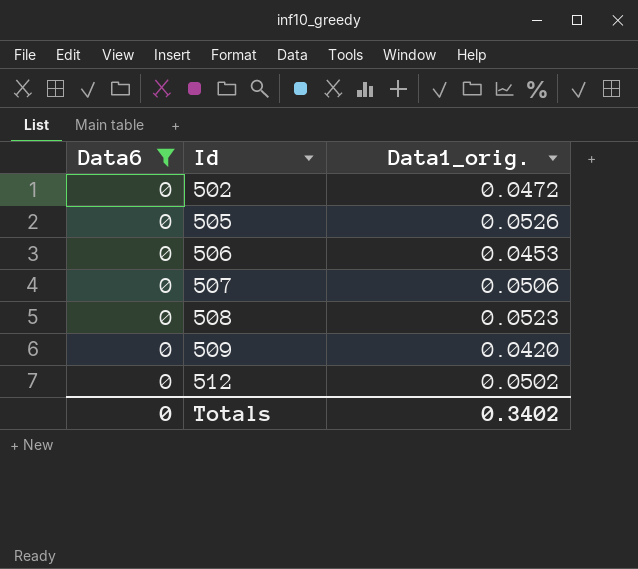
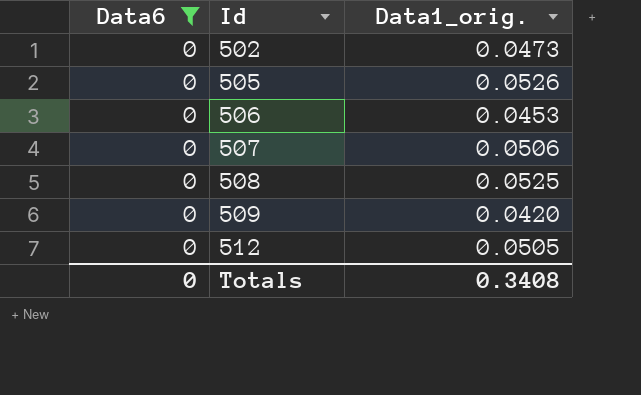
502 | Data1_orig.: 0.0472 -> 0.0473
508 | Data1_orig.: 0.0523 -> 0.0525
512 | Data1_orig.: 0.0502 -> 0.0505
Totals | Data1_orig.: 0.3402 -> 0.3408

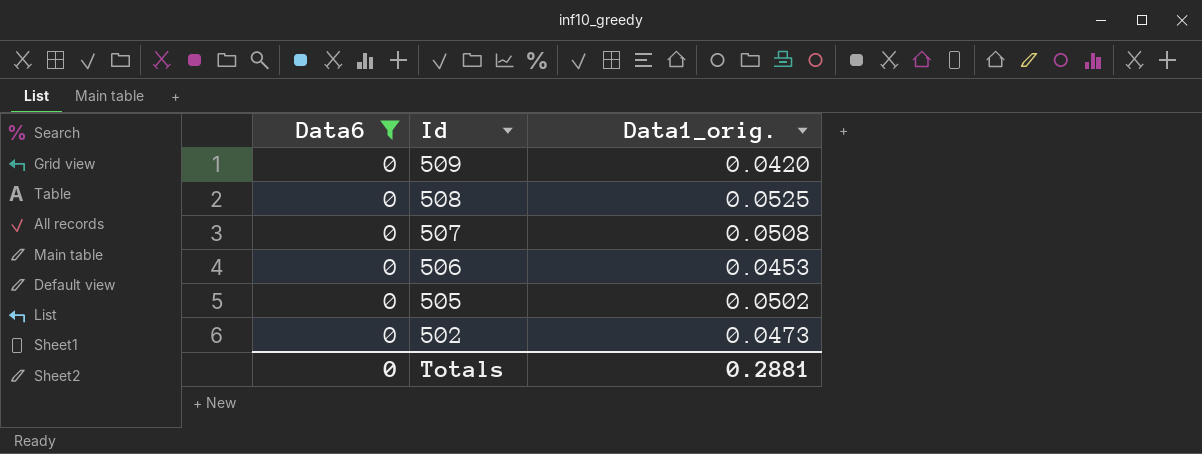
row order: Id ascending -> Id descending
row 512: 0 | 0.0505 -> none
507 | Data1_orig.: 0.0506 -> 0.0508
505 | Data1_orig.: 0.0526 -> 0.0502
Totals | Data1_orig.: 0.3408 -> 0.2881

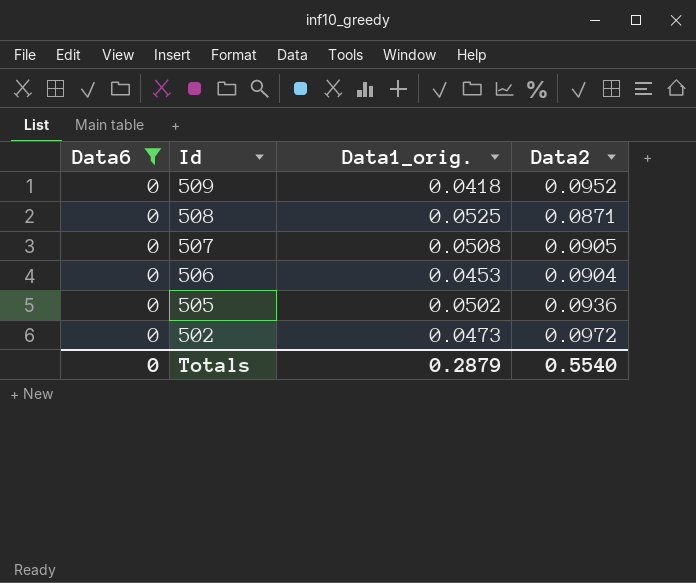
column Data2 | position: none -> 4
509 | Data1_orig.: 0.0420 -> 0.0418
Totals | Data1_orig.: 0.2881 -> 0.2879

